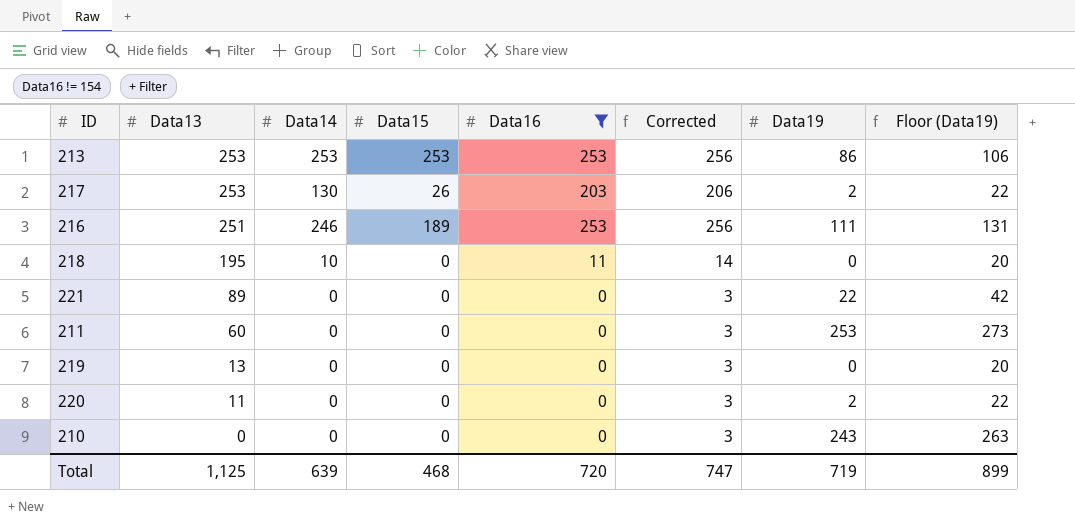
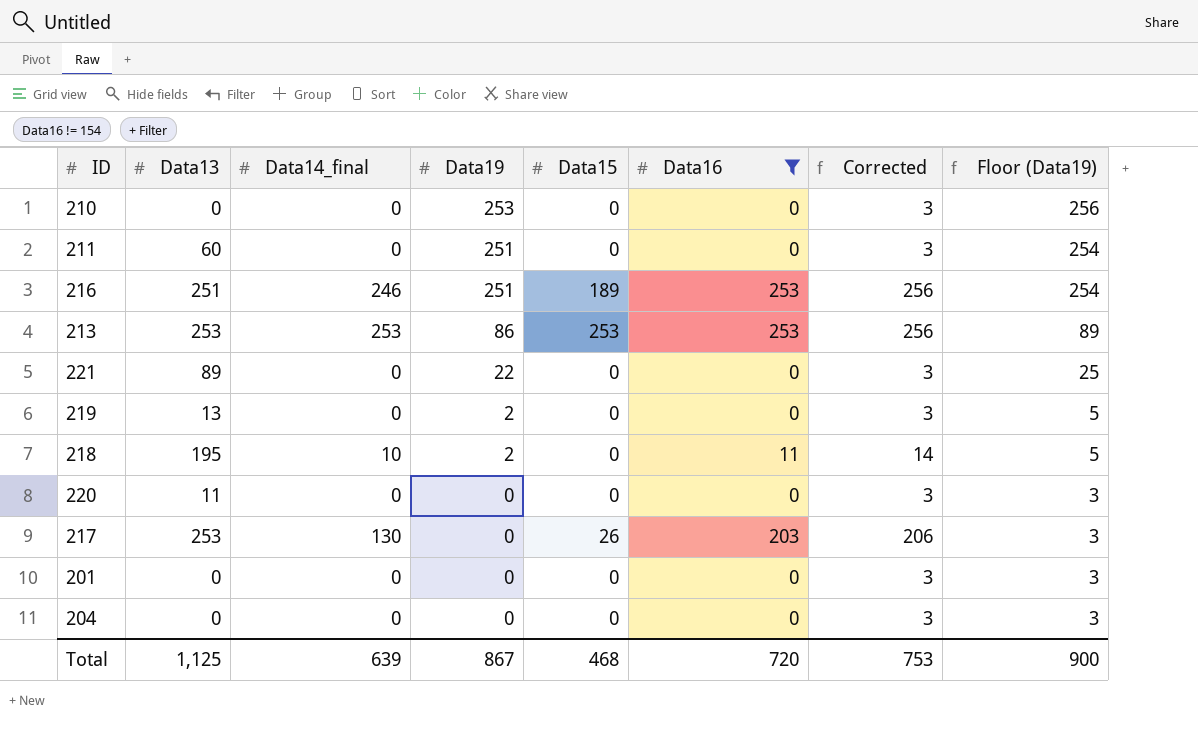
row order: Data13 descending -> Data19 descending
column name: Data14 -> Data14_final
column Data19 | position: 7 -> 4
column Floor (Data19) | formula: [Data19] + 20 -> [Data19] + 3
210 | Data19: 243 -> 253
211 | Data19: 253 -> 251
216 | Data19: 111 -> 251
219 | Data19: 0 -> 2
218 | Data19: 0 -> 2
220 | Data19: 2 -> 0
217 | Data19: 2 -> 0
row 201: none -> 0 | 0 | 0 | 0 | 0 | 3 | 3
row 204: none -> 0 | 0 | 0 | 0 | 0 | 3 | 3
Total | Data19: 719 -> 867
Total | Corrected: 747 -> 753
Total | Floor (Data19): 899 -> 900

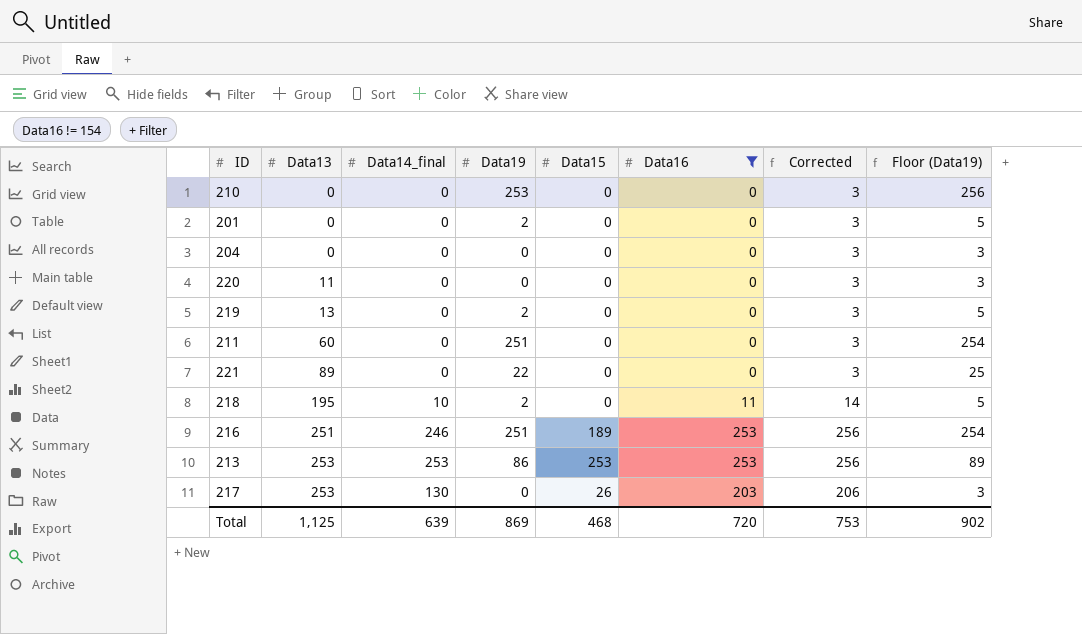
row order: Data19 descending -> Data13 ascending
201 | Data19: 0 -> 2
201 | Floor (Data19): 3 -> 5
Total | Data19: 867 -> 869
Total | Floor (Data19): 900 -> 902

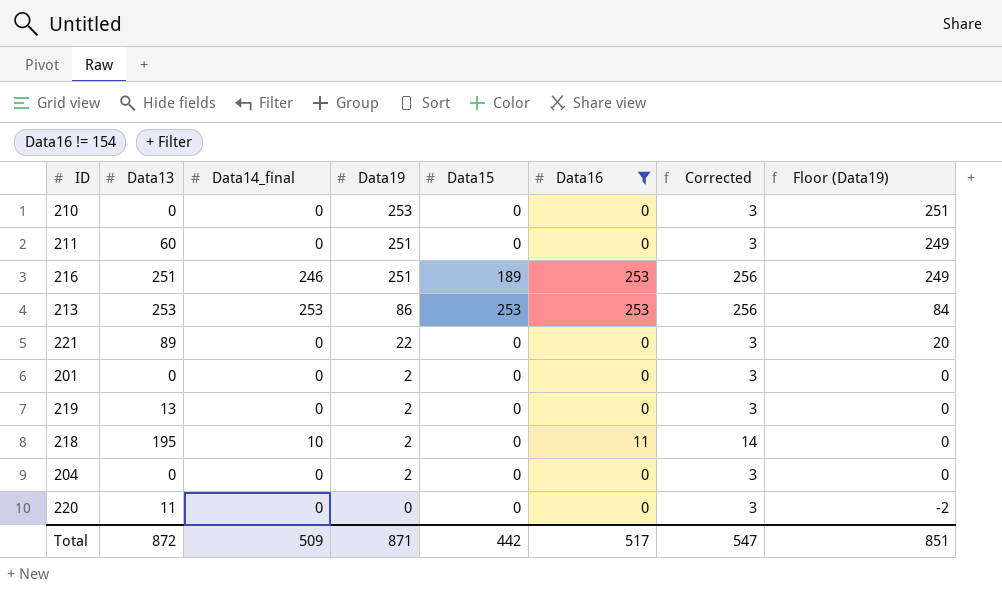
row order: Data13 ascending -> Data19 descending
column Floor (Data19) | formula: [Data19] + 3 -> [Data19] - 2
row 217: 253 | 130 | 0 | 26 | 203 | 206 | 3 -> none
204 | Data19: 0 -> 2
Total | Data13: 1,125 -> 872
Total | Data14_final: 639 -> 509
Total | Data19: 869 -> 871
Total | Data15: 468 -> 442
Total | Data16: 720 -> 517
Total | Corrected: 753 -> 547
Total | Floor (Data19): 902 -> 851

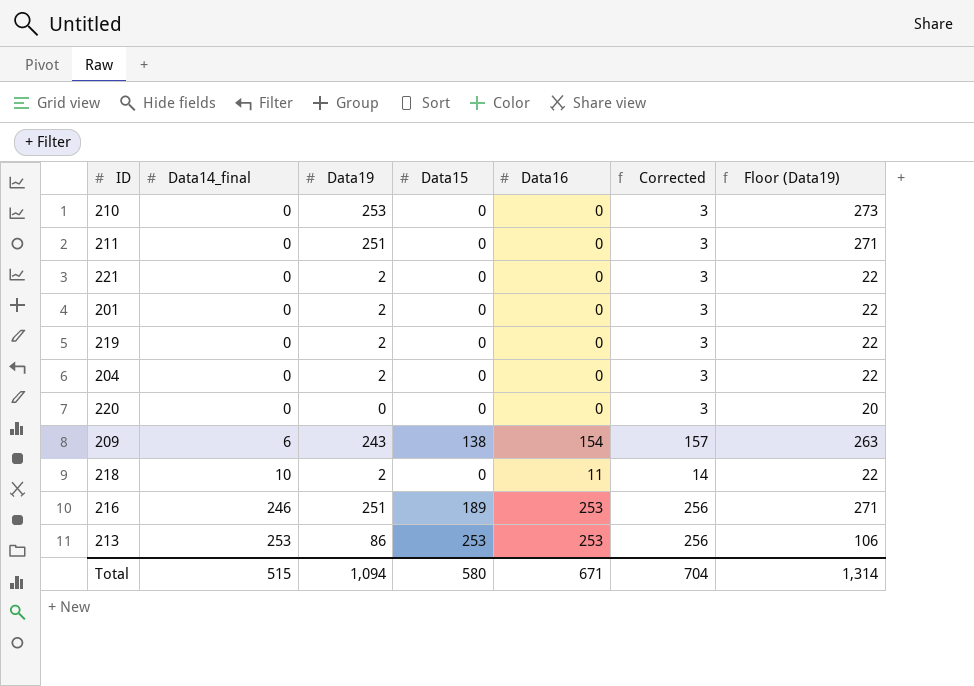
filter: Data16 != 154 -> none
row order: Data19 descending -> Data14_final ascending
column Data13 | position: 2 -> none
column Floor (Data19) | formula: [Data19] - 2 -> [Data19] + 20
221 | Data19: 22 -> 2
Total | Data14_final: 509 -> 515
Total | Data19: 871 -> 1,094
Total | Data15: 442 -> 580
Total | Data16: 517 -> 671
Total | Corrected: 547 -> 704
Total | Floor (Data19): 851 -> 1,314

